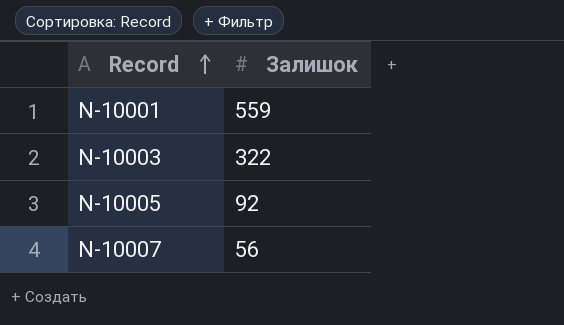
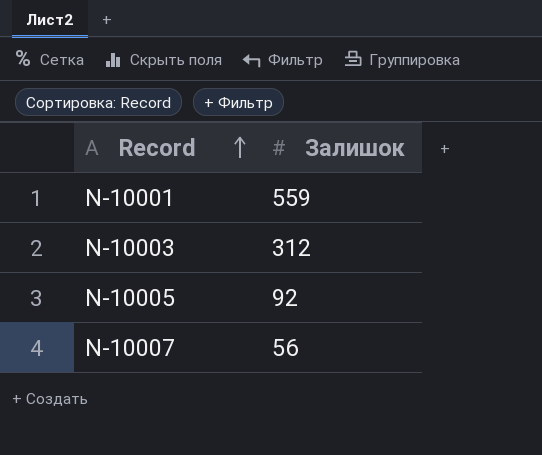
N-10003 | Залишок: 322 -> 312

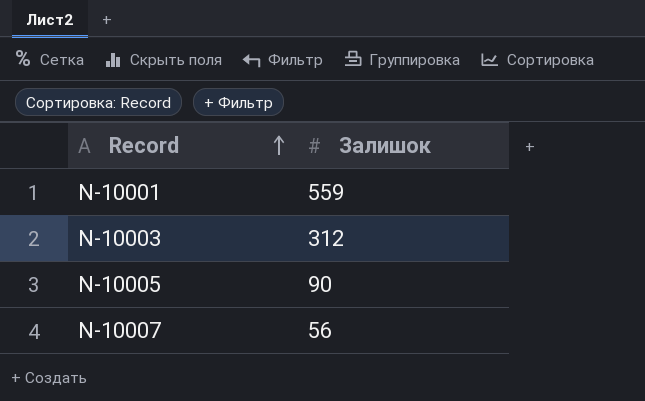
N-10005 | Залишок: 92 -> 90

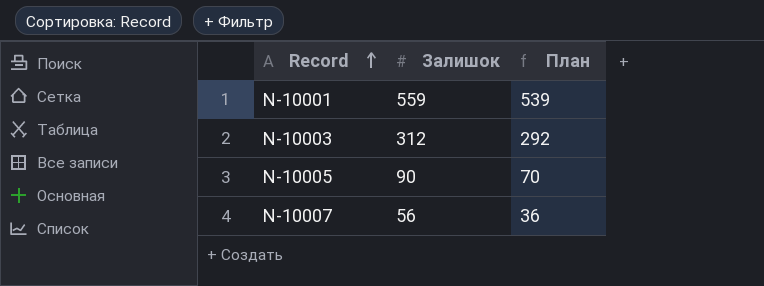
column План | formula: none -> [Залишок] - 20

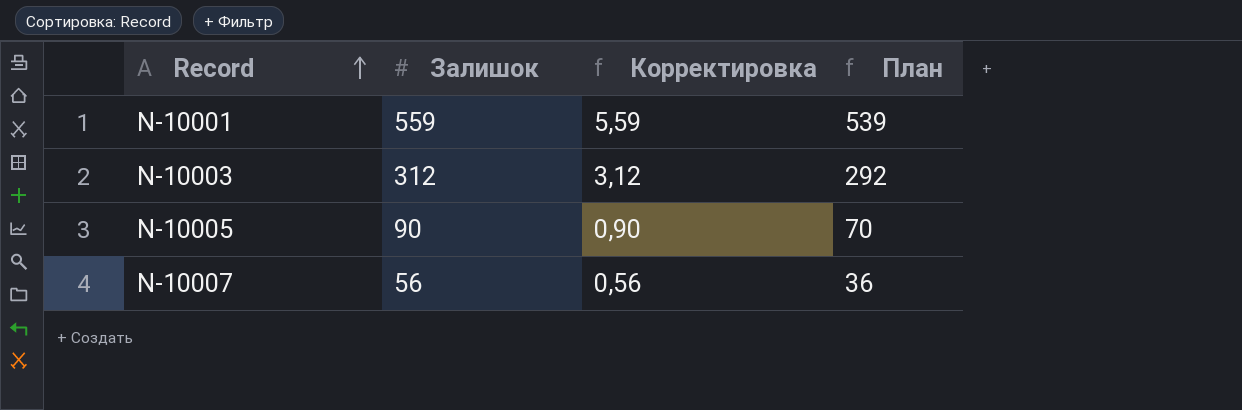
column Корректировка | formula: none -> [Залишок] * 0,01

